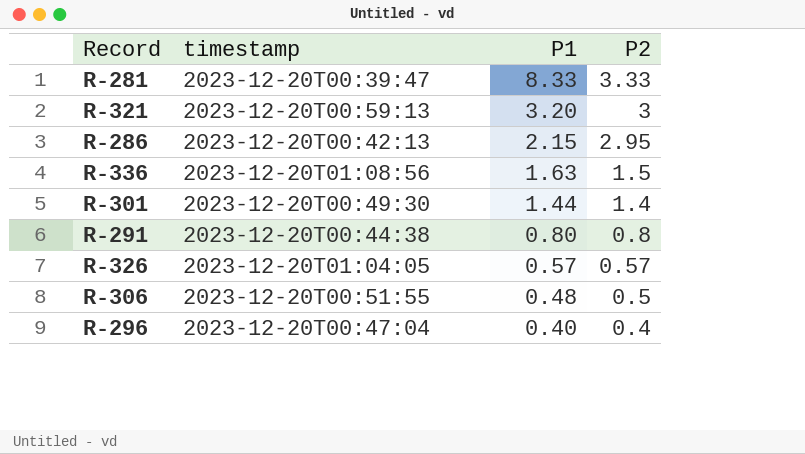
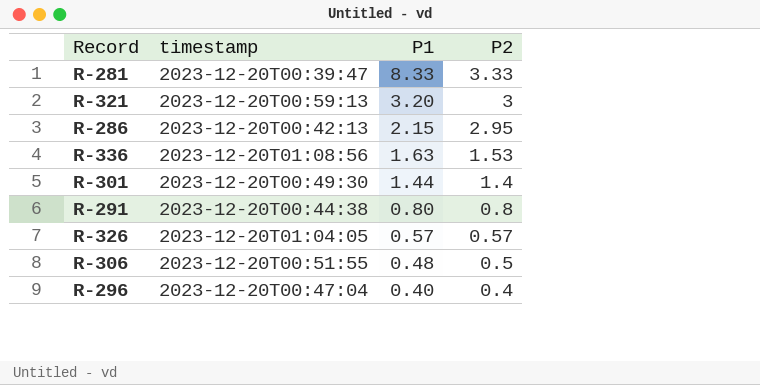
R-336 | P2: 1.5 -> 1.53

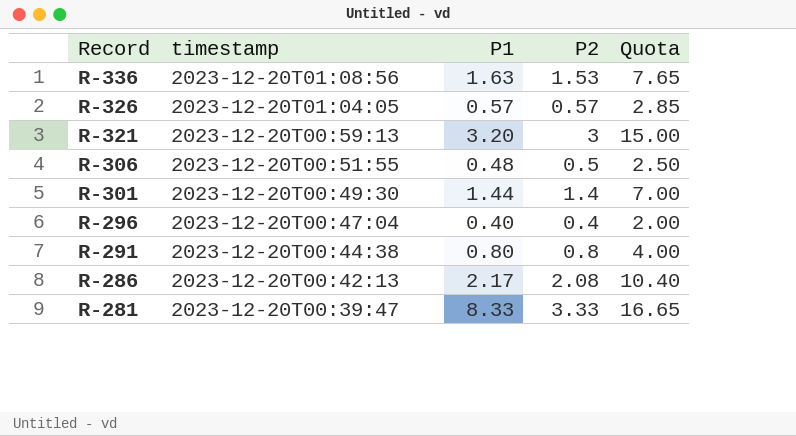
row order: P1 descending -> Record descending
column Quota | formula: none -> [P2] * 5
R-286 | P1: 2.15 -> 2.17
R-286 | P2: 2.95 -> 2.08

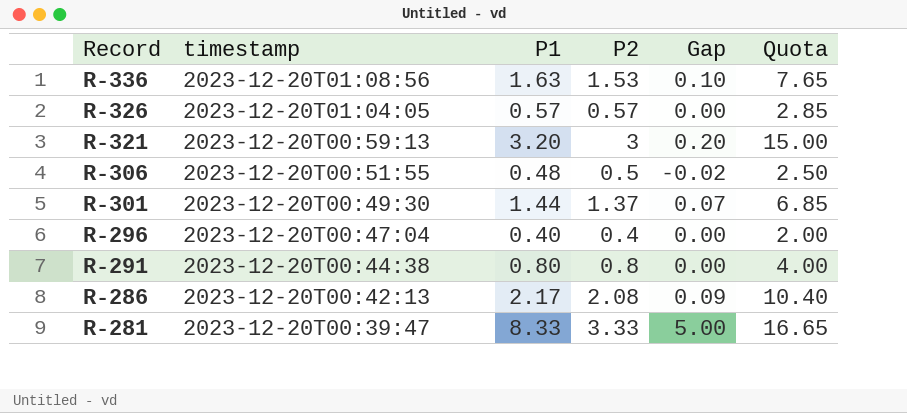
column Gap | formula: none -> [P1] - [P2]
R-301 | P2: 1.4 -> 1.37
R-301 | Quota: 7.00 -> 6.85

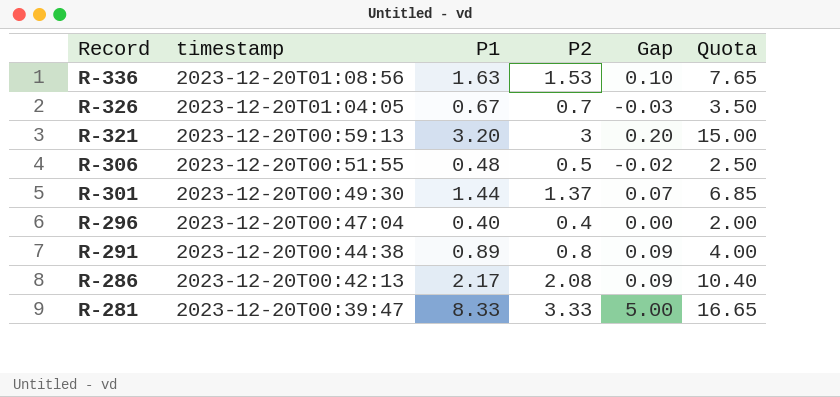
R-326 | P1: 0.57 -> 0.67
R-326 | P2: 0.57 -> 0.7
R-326 | Gap: 0.00 -> -0.03
R-326 | Quota: 2.85 -> 3.50
R-291 | P1: 0.80 -> 0.89
R-291 | Gap: 0.00 -> 0.09

